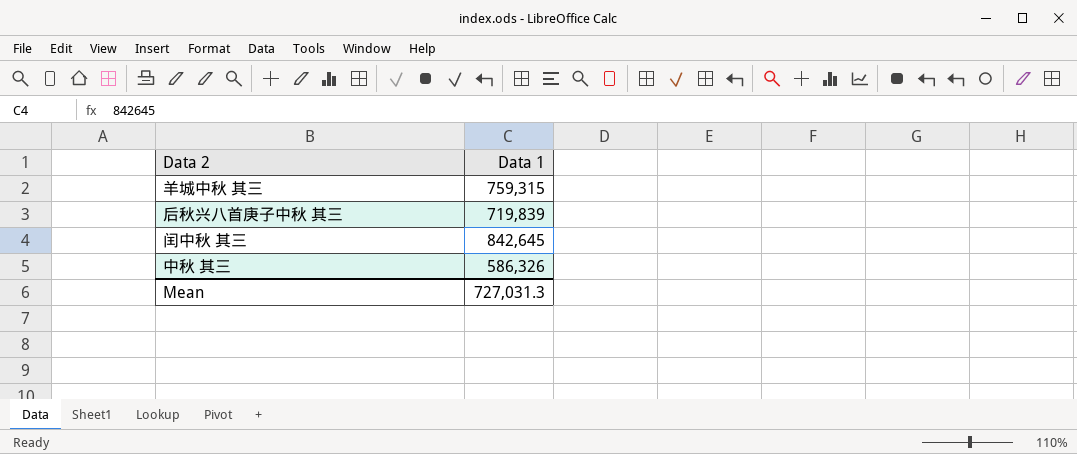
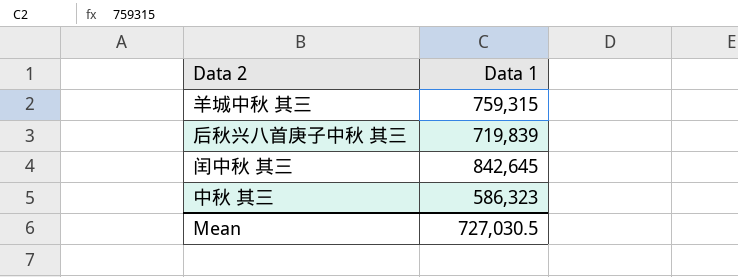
中秋 其三 | Data 1: 586,326 -> 586,323
Mean | Data 1: 727,031.3 -> 727,030.5

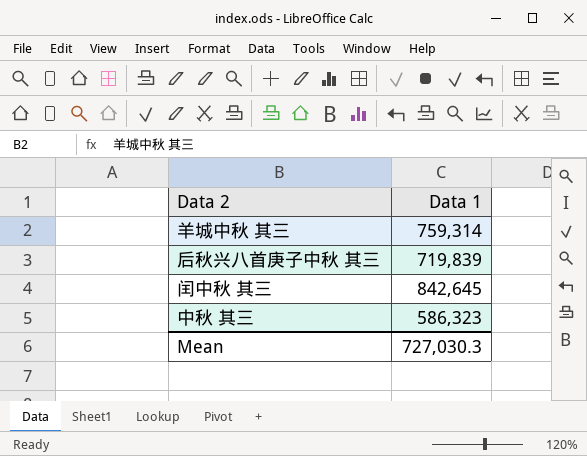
羊城中秋 其三 | Data 1: 759,315 -> 759,314
Mean | Data 1: 727,030.5 -> 727,030.3

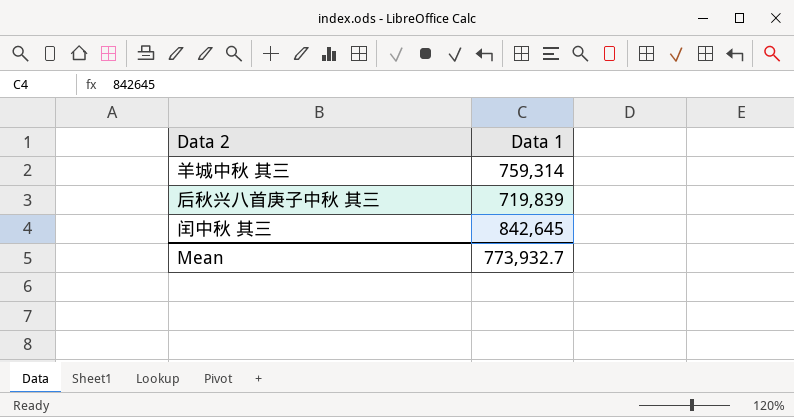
row 中秋 其三: 586,323 -> none
Mean | Data 1: 727,030.3 -> 773,932.7

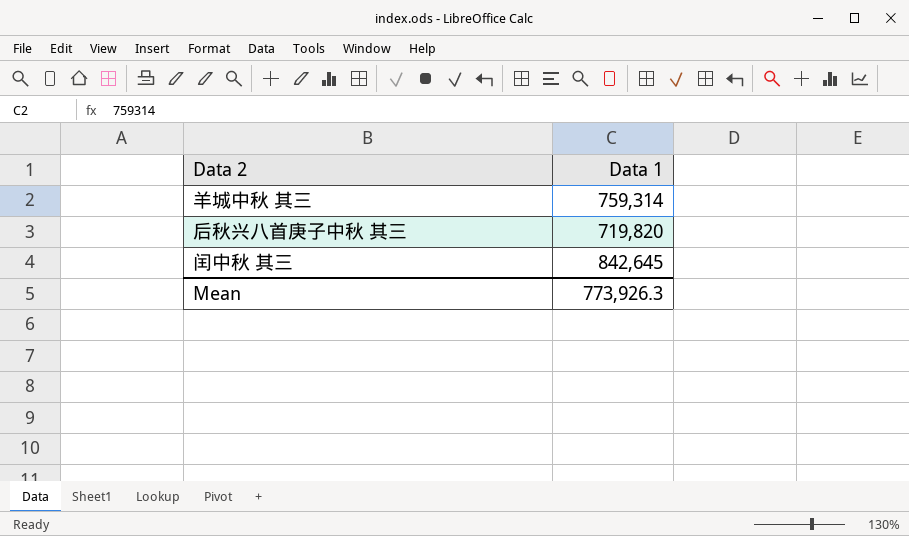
后秋兴八首庚子中秋 其三 | Data 1: 719,839 -> 719,820
Mean | Data 1: 773,932.7 -> 773,926.3

